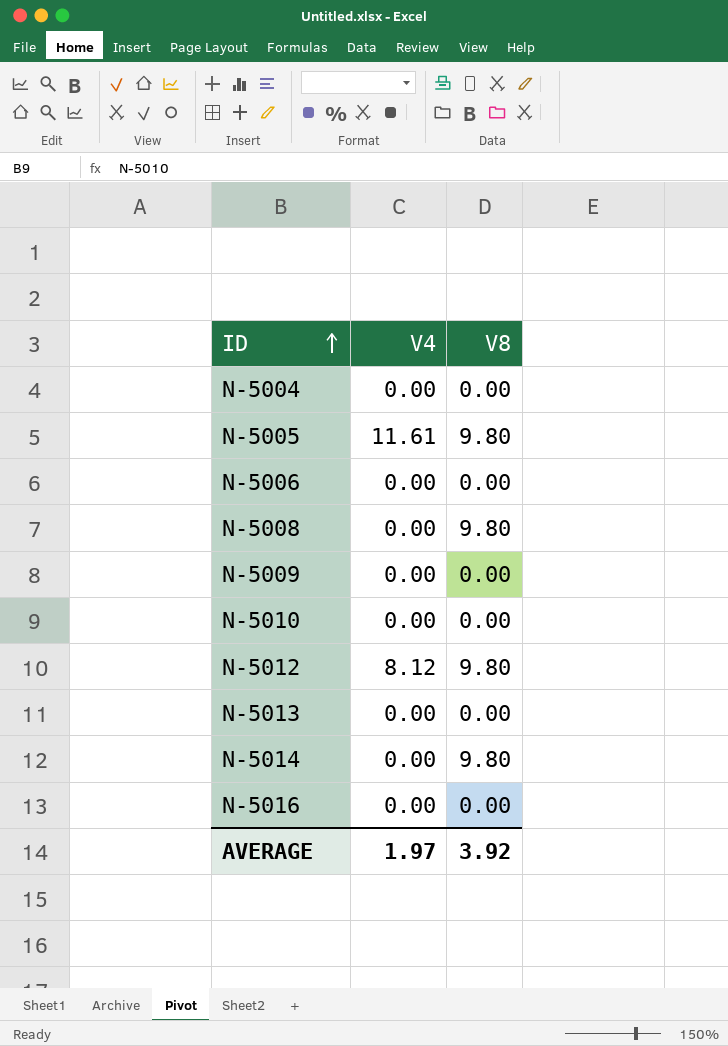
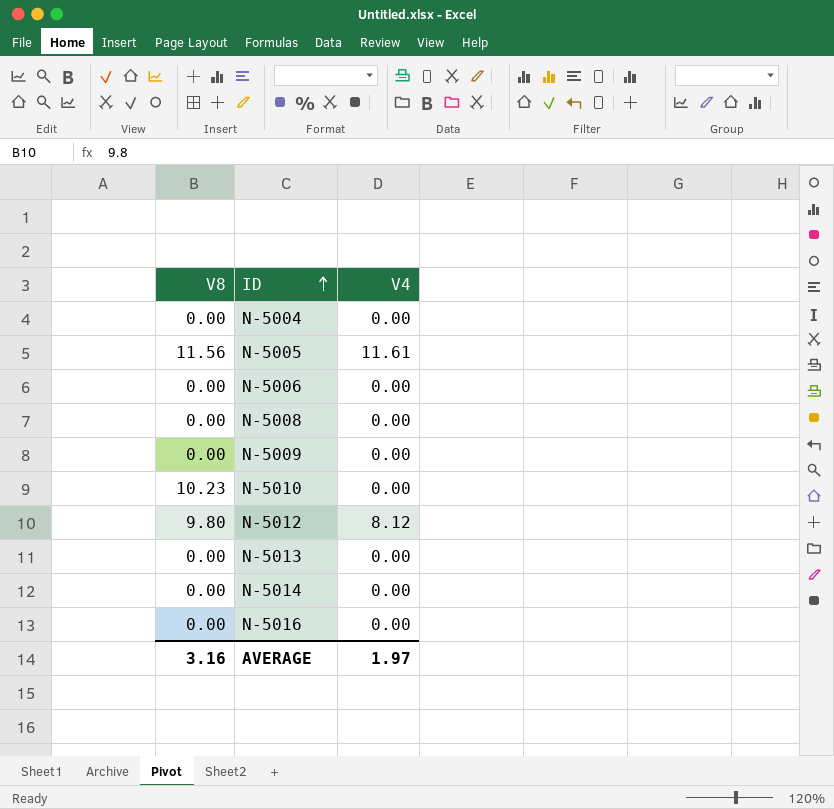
column V8 | position: 3 -> 1
N-5005 | V8: 9.80 -> 11.56
N-5008 | V8: 9.80 -> 0.00
N-5010 | V8: 0.00 -> 10.23
N-5014 | V8: 9.80 -> 0.00
AVERAGE | V8: 3.92 -> 3.16

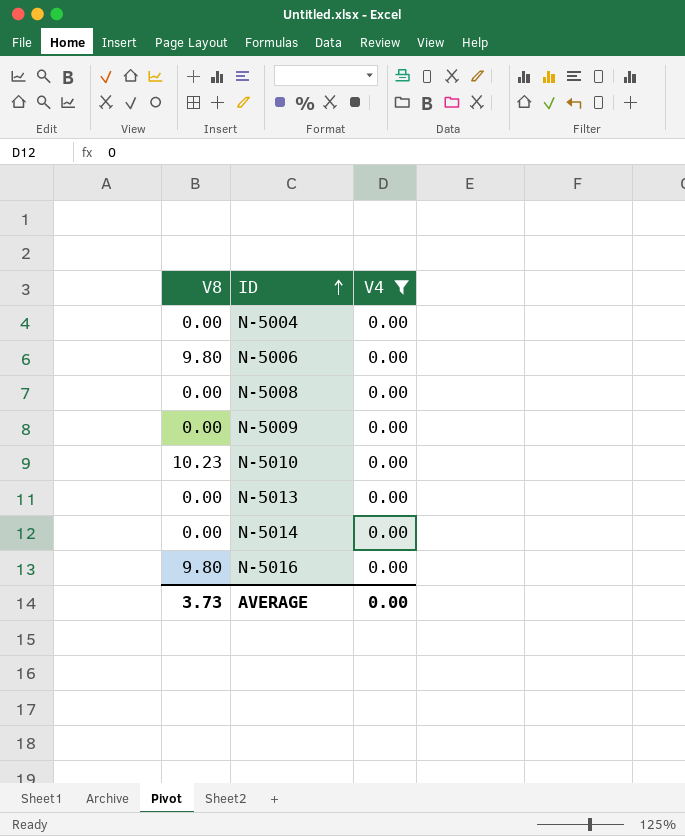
filter: none -> V4 = 0.00
N-5006 | V8: 0.00 -> 9.80
N-5016 | V8: 0.00 -> 9.80
AVERAGE | V8: 3.16 -> 3.73
AVERAGE | V4: 1.97 -> 0.00

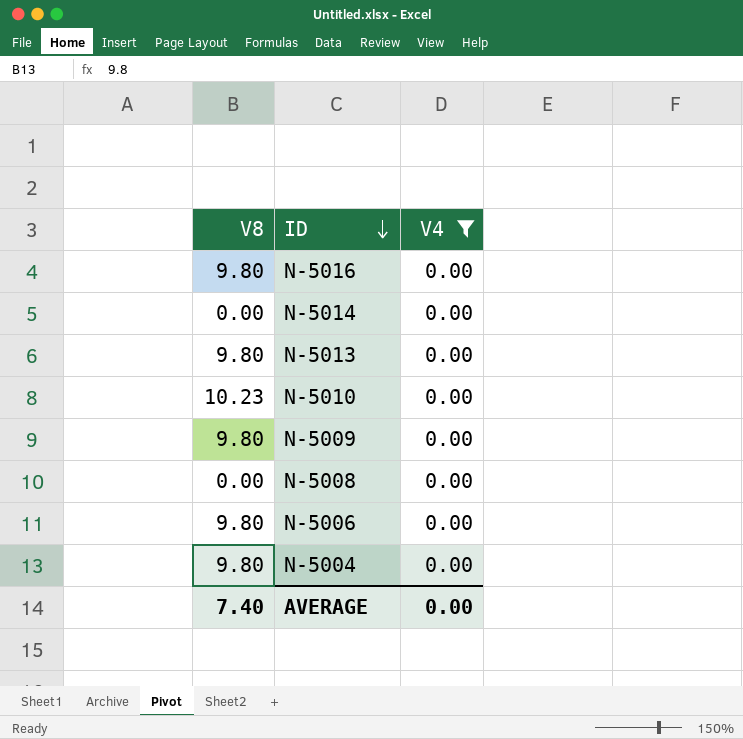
row order: ID ascending -> ID descending
N-5013 | V8: 0.00 -> 9.80
N-5009 | V8: 0.00 -> 9.80
N-5004 | V8: 0.00 -> 9.80
AVERAGE | V8: 3.73 -> 7.40

